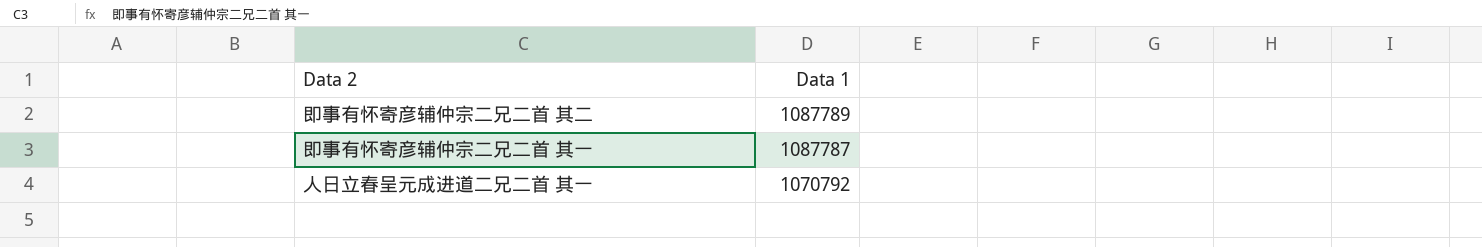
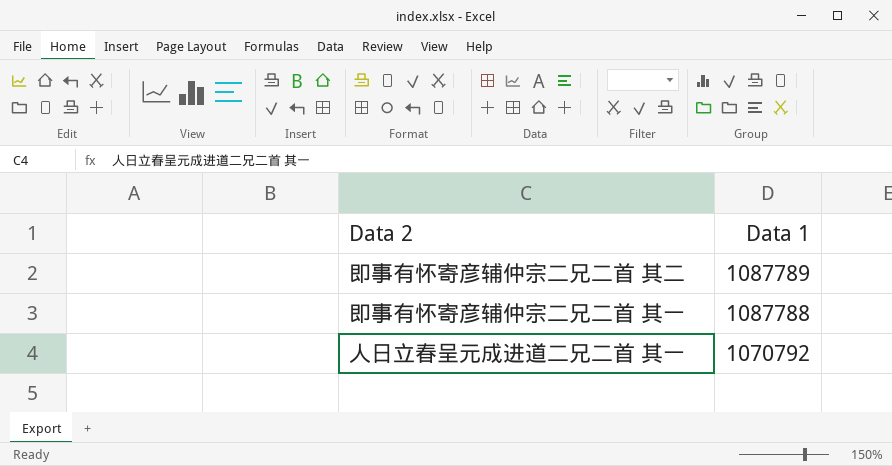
即事有怀寄彦辅仲宗二兄二首 其一 | Data 1: 1087787 -> 1087788

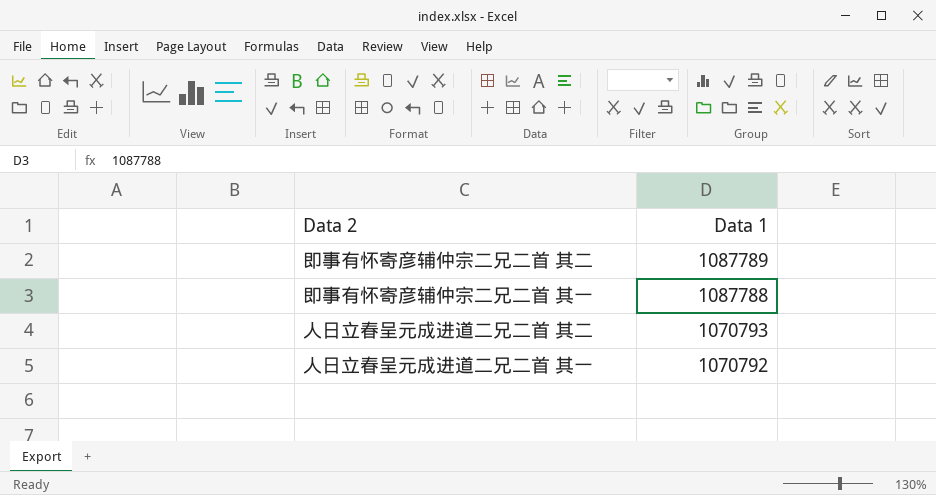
row 人日立春呈元成进道二兄二首 其二: none -> 1070793

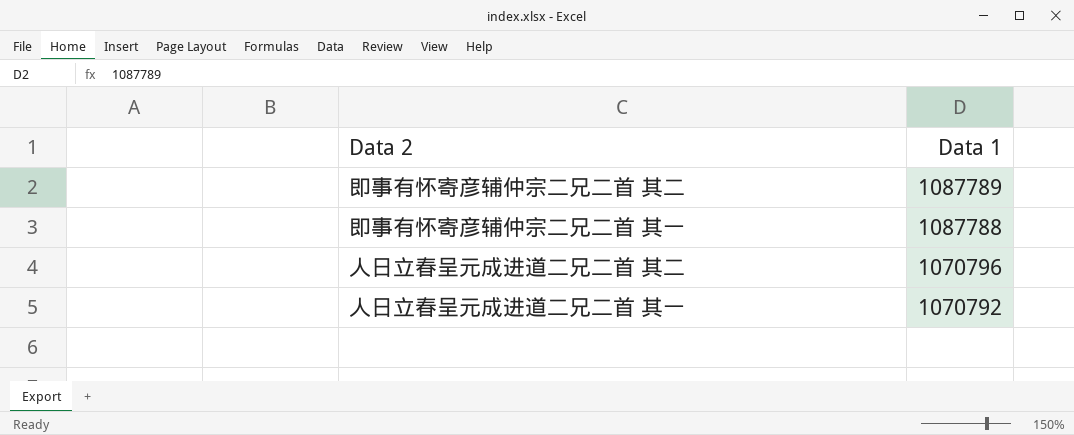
人日立春呈元成进道二兄二首 其二 | Data 1: 1070793 -> 1070796

